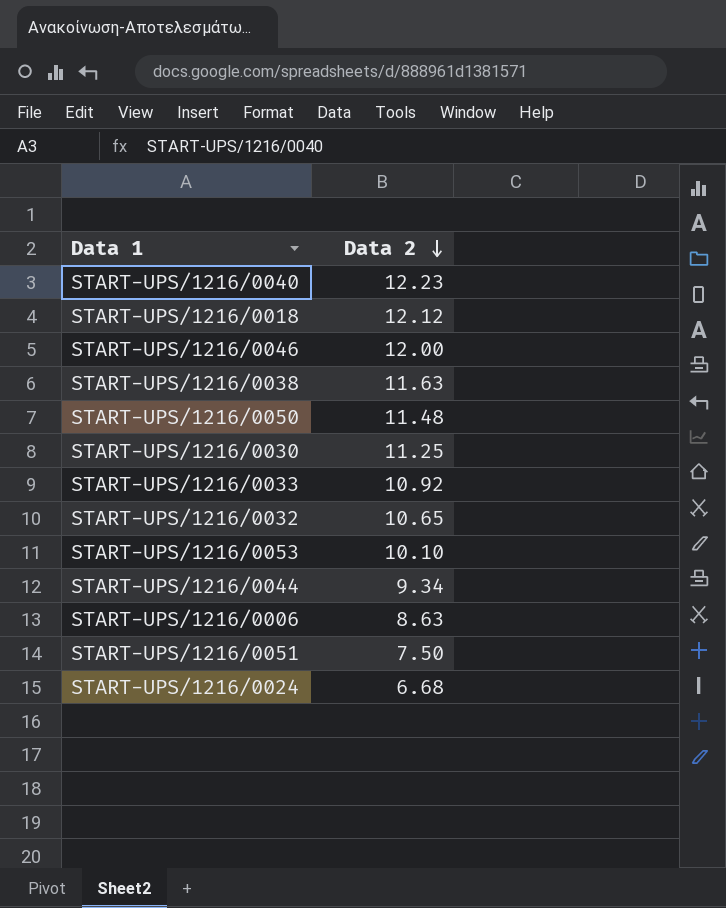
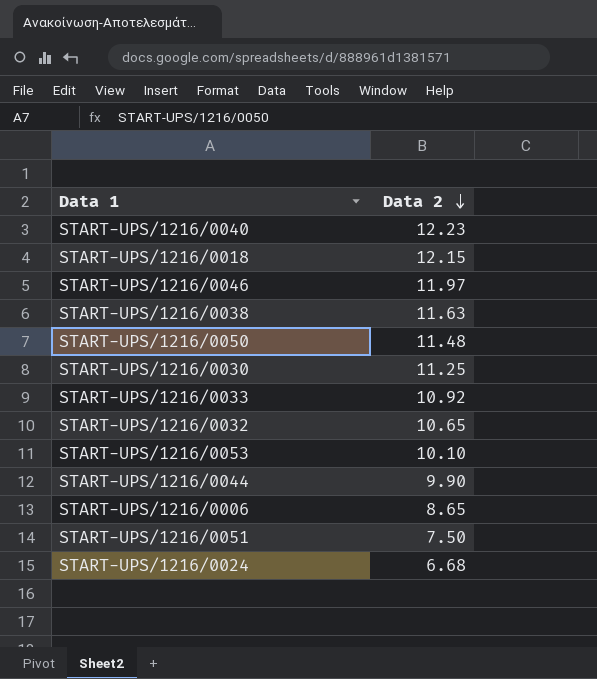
START-UPS/1216/0018 | Data 2: 12.12 -> 12.15
START-UPS/1216/0046 | Data 2: 12.00 -> 11.97
START-UPS/1216/0044 | Data 2: 9.34 -> 9.90
START-UPS/1216/0006 | Data 2: 8.63 -> 8.65

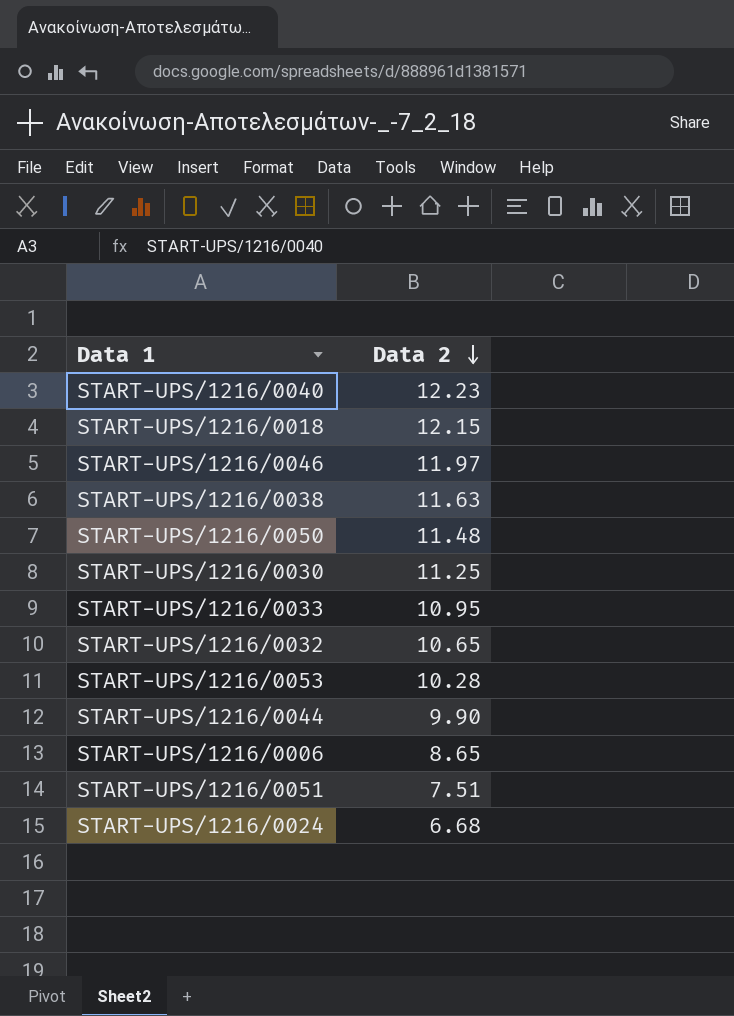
START-UPS/1216/0033 | Data 2: 10.92 -> 10.95
START-UPS/1216/0053 | Data 2: 10.10 -> 10.28
START-UPS/1216/0051 | Data 2: 7.50 -> 7.51

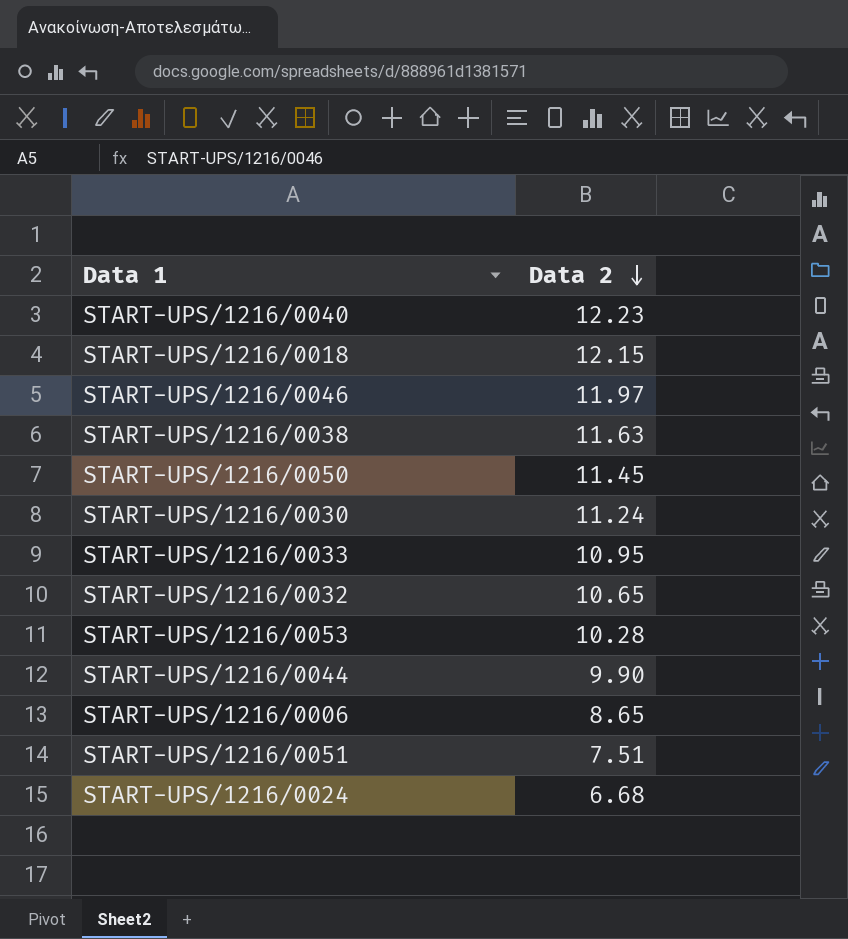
START-UPS/1216/0050 | Data 2: 11.48 -> 11.45
START-UPS/1216/0030 | Data 2: 11.25 -> 11.24

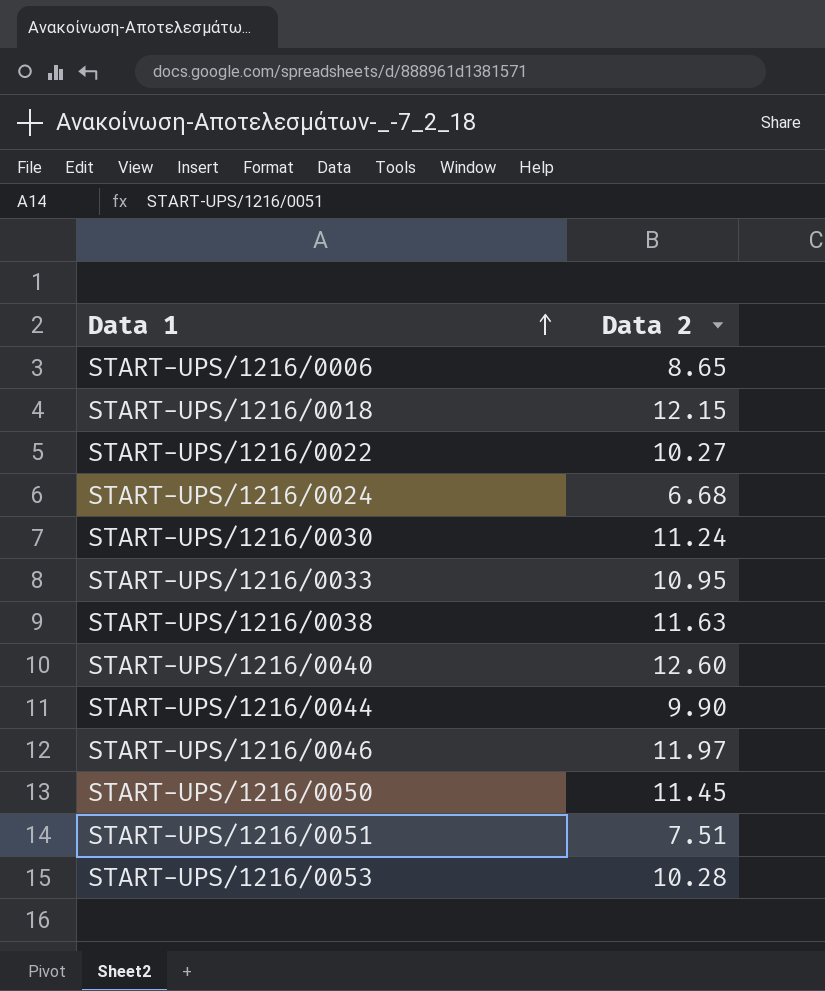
row order: Data 2 descending -> Data 1 ascending
row START-UPS/1216/0032: 10.65 -> none
row START-UPS/1216/0022: none -> 10.27
START-UPS/1216/0040 | Data 2: 12.23 -> 12.60

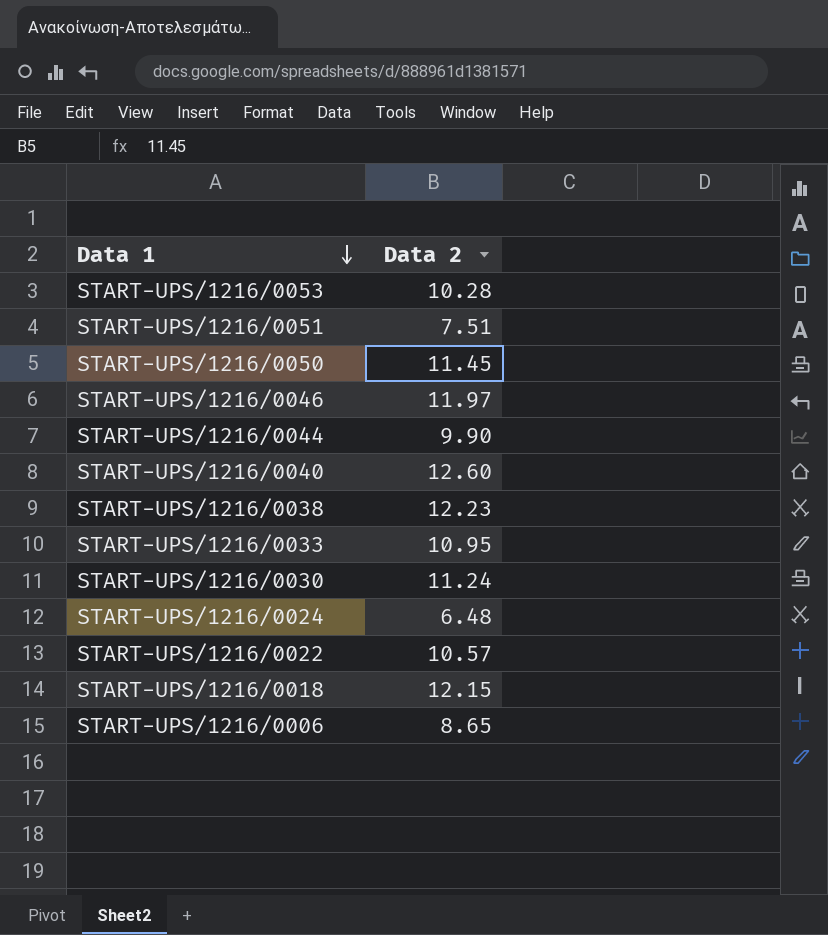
row order: Data 1 ascending -> Data 1 descending
START-UPS/1216/0038 | Data 2: 11.63 -> 12.23
START-UPS/1216/0024 | Data 2: 6.68 -> 6.48
START-UPS/1216/0022 | Data 2: 10.27 -> 10.57

